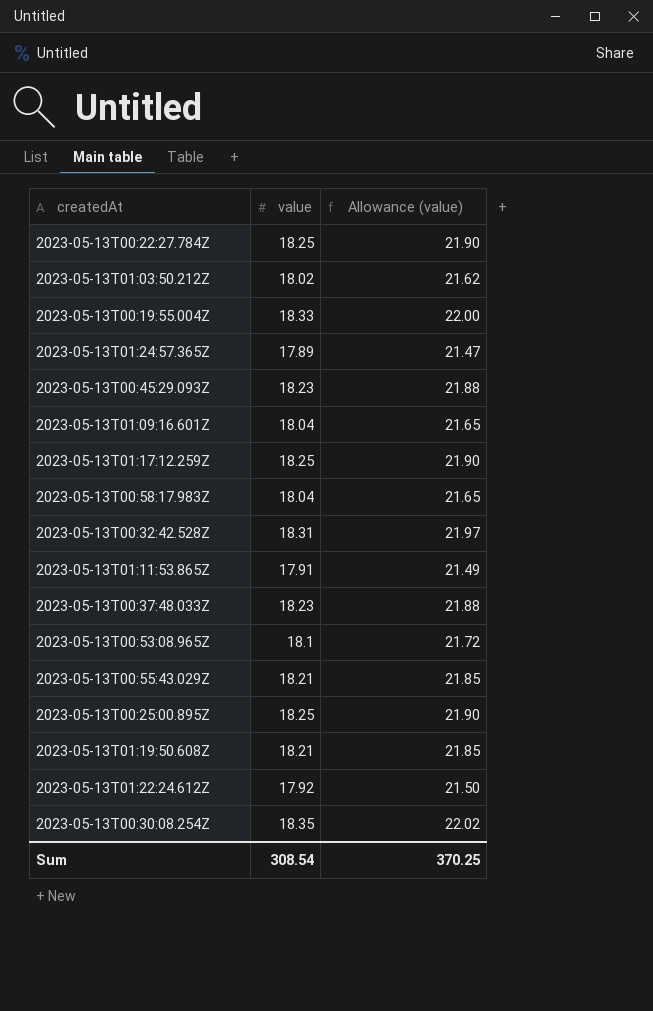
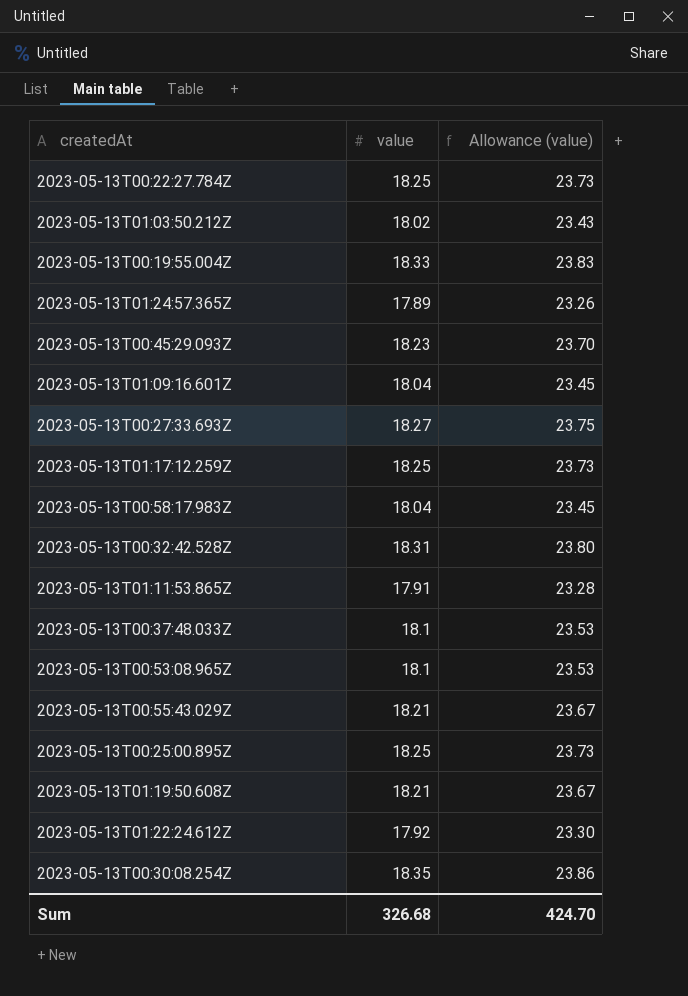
column Allowance (value) | formula: [value] * 1.2 -> [value] * 1.3
row 2023-05-13T00:27:33.693Z: none -> 18.27 | 23.75
2023-05-13T00:37:48.033Z | value: 18.23 -> 18.1
Sum | value: 308.54 -> 326.68
Sum | Allowance (value): 370.25 -> 424.70

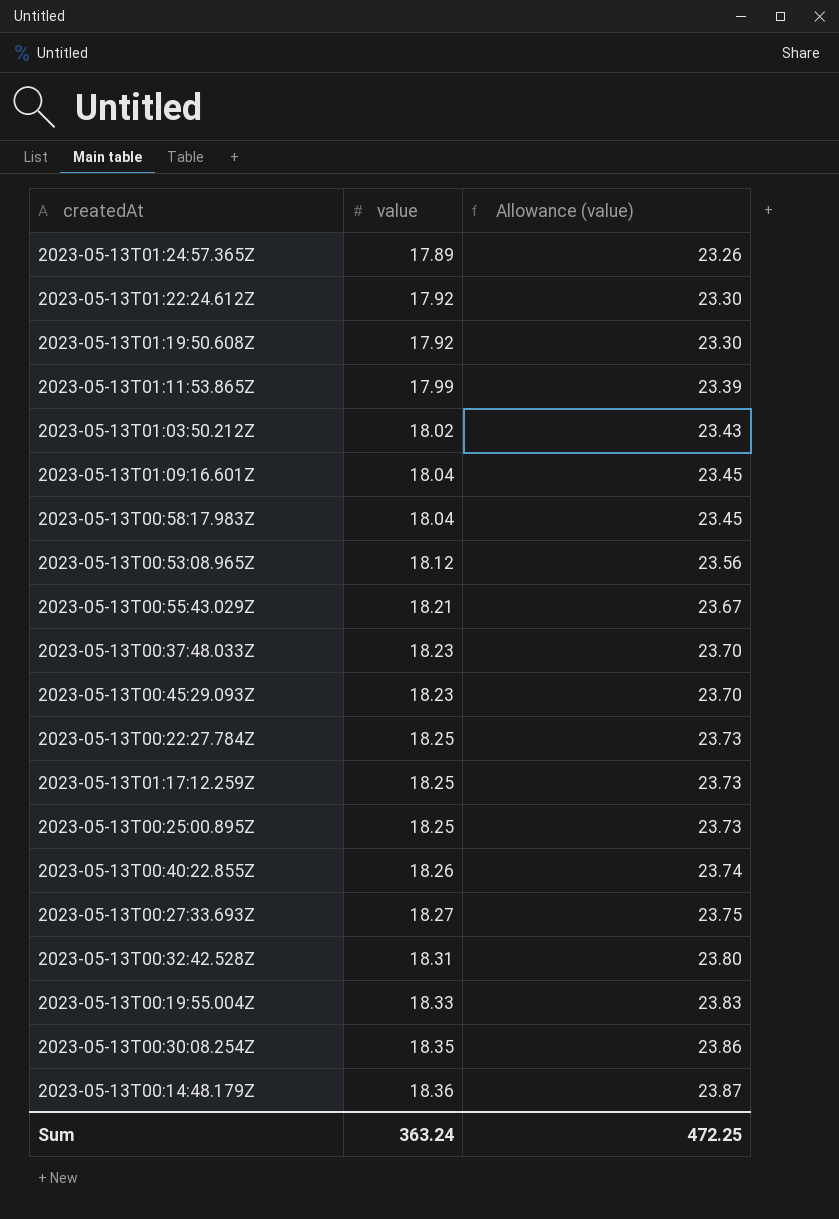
row order: none -> value ascending
2023-05-13T01:19:50.608Z | value: 18.21 -> 17.92
2023-05-13T01:19:50.608Z | Allowance (value): 23.67 -> 23.30
2023-05-13T01:11:53.865Z | value: 17.91 -> 17.99
2023-05-13T01:11:53.865Z | Allowance (value): 23.28 -> 23.39
2023-05-13T00:53:08.965Z | value: 18.1 -> 18.12
2023-05-13T00:53:08.965Z | Allowance (value): 23.53 -> 23.56
2023-05-13T00:37:48.033Z | value: 18.1 -> 18.23
2023-05-13T00:37:48.033Z | Allowance (value): 23.53 -> 23.70
row 2023-05-13T00:40:22.855Z: none -> 18.26 | 23.74
row 2023-05-13T00:14:48.179Z: none -> 18.36 | 23.87
Sum | value: 326.68 -> 363.24
Sum | Allowance (value): 424.70 -> 472.25

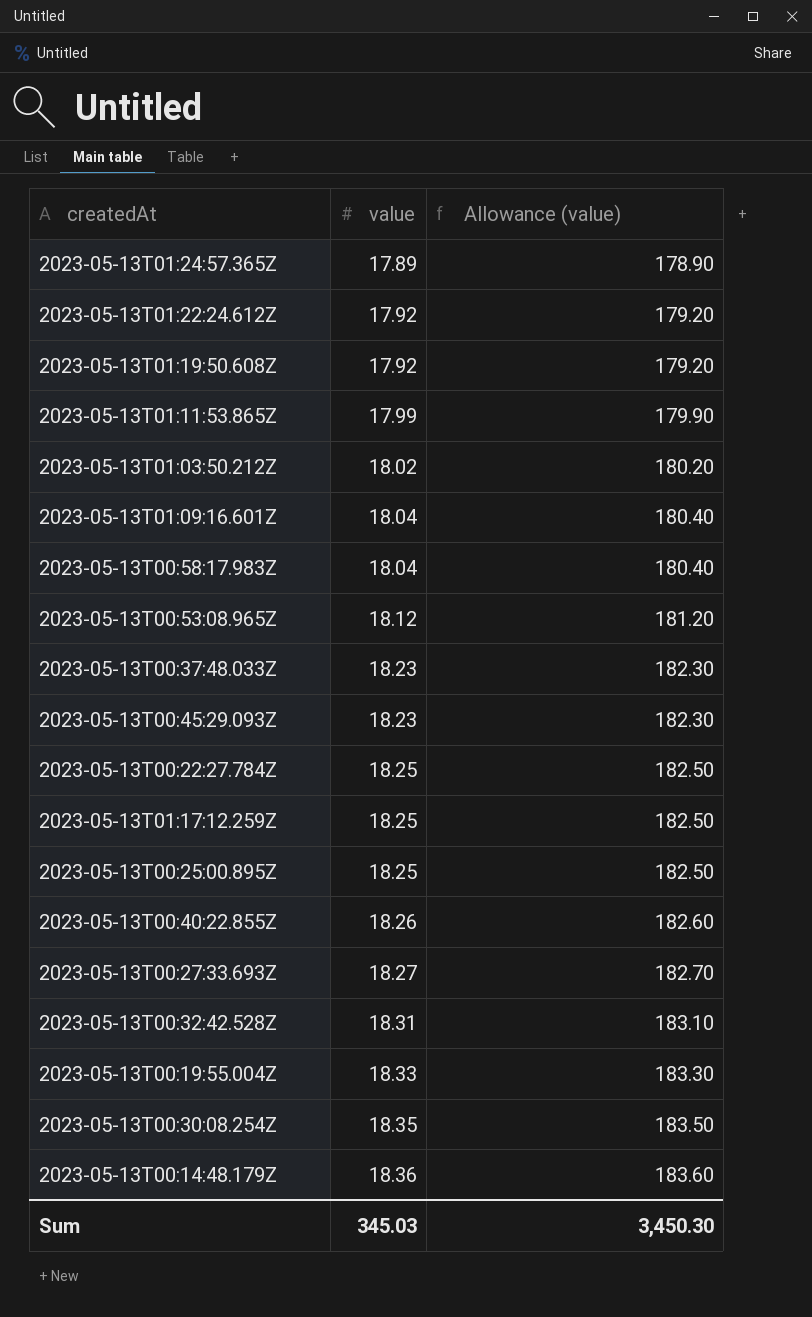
column Allowance (value) | formula: [value] * 1.3 -> [value] * 10
row 2023-05-13T00:55:43.029Z: 18.21 | 23.67 -> none
Sum | value: 363.24 -> 345.03
Sum | Allowance (value): 472.25 -> 3,450.30

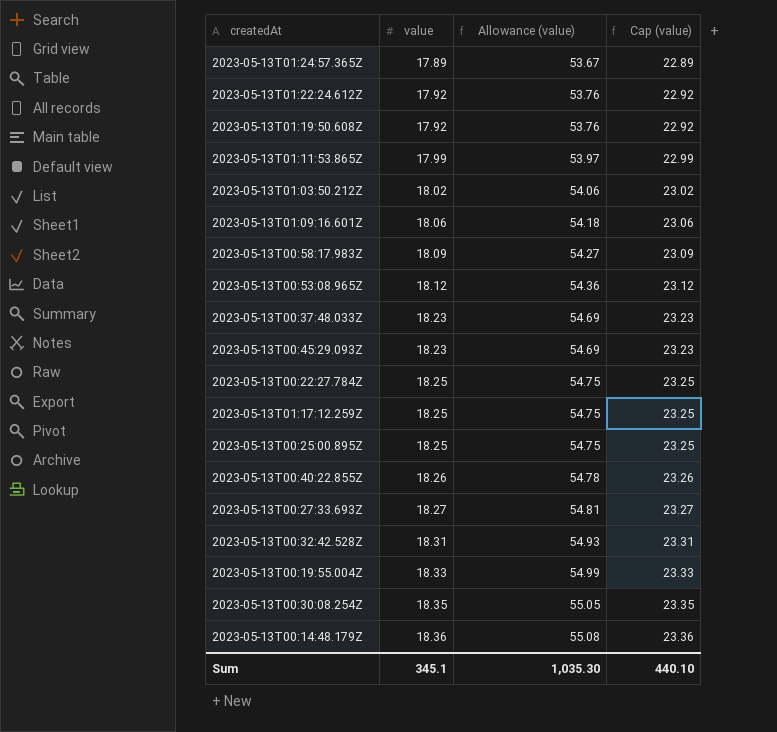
column Allowance (value) | formula: [value] * 10 -> [value] * 3
column Cap (value) | formula: none -> [value] + 5
2023-05-13T01:09:16.601Z | value: 18.04 -> 18.06
2023-05-13T00:58:17.983Z | value: 18.04 -> 18.09
Sum | value: 345.03 -> 345.1
Sum | Allowance (value): 3,450.30 -> 1,035.30

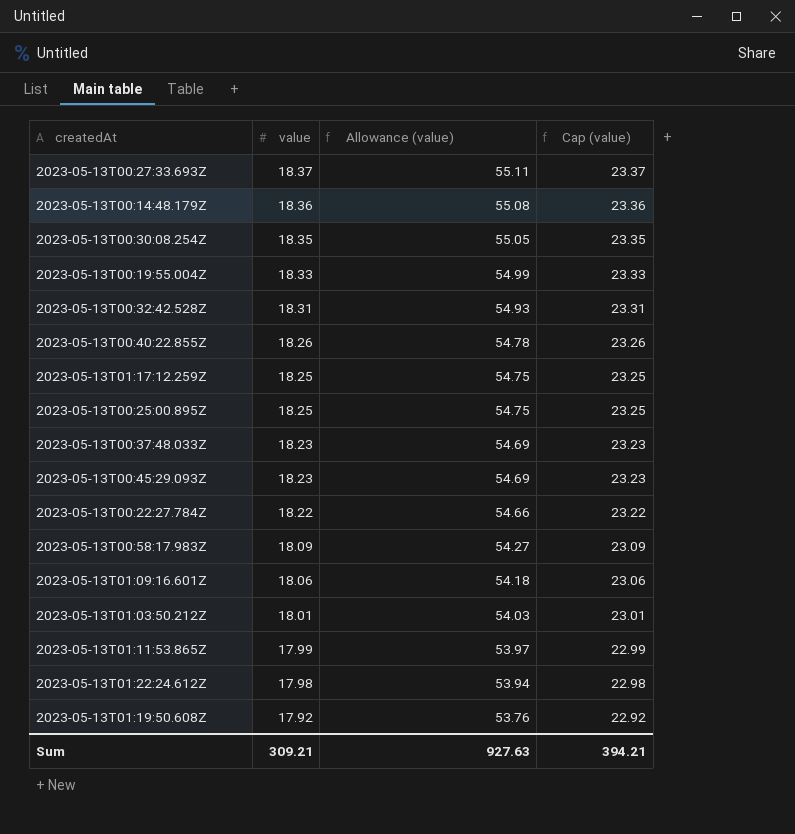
row order: value ascending -> value descending
row 2023-05-13T01:24:57.365Z: 17.89 | 53.67 | 22.89 -> none
row 2023-05-13T00:53:08.965Z: 18.12 | 54.36 | 23.12 -> none
2023-05-13T00:27:33.693Z | value: 18.27 -> 18.37
2023-05-13T00:27:33.693Z | Allowance (value): 54.81 -> 55.11
2023-05-13T00:27:33.693Z | Cap (value): 23.27 -> 23.37
2023-05-13T00:22:27.784Z | value: 18.25 -> 18.22
2023-05-13T00:22:27.784Z | Allowance (value): 54.75 -> 54.66
2023-05-13T00:22:27.784Z | Cap (value): 23.25 -> 23.22
2023-05-13T01:03:50.212Z | value: 18.02 -> 18.01
2023-05-13T01:03:50.212Z | Allowance (value): 54.06 -> 54.03
2023-05-13T01:03:50.212Z | Cap (value): 23.02 -> 23.01
2023-05-13T01:22:24.612Z | value: 17.92 -> 17.98
2023-05-13T01:22:24.612Z | Allowance (value): 53.76 -> 53.94
2023-05-13T01:22:24.612Z | Cap (value): 22.92 -> 22.98
Sum | value: 345.1 -> 309.21
Sum | Allowance (value): 1,035.30 -> 927.63
Sum | Cap (value): 440.10 -> 394.21

